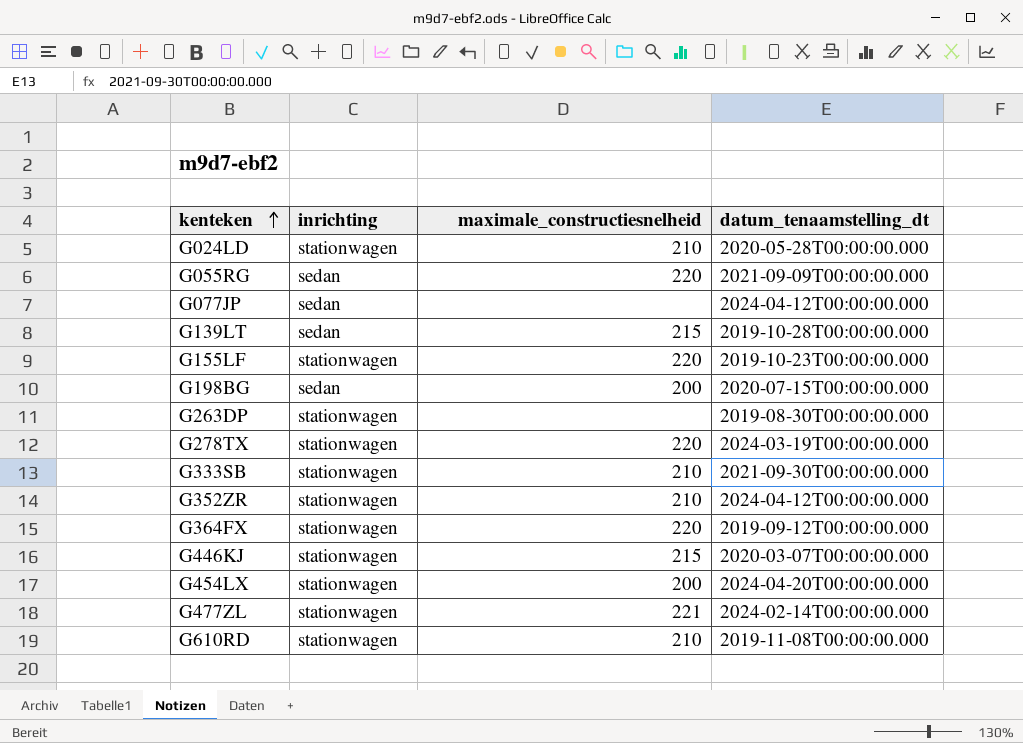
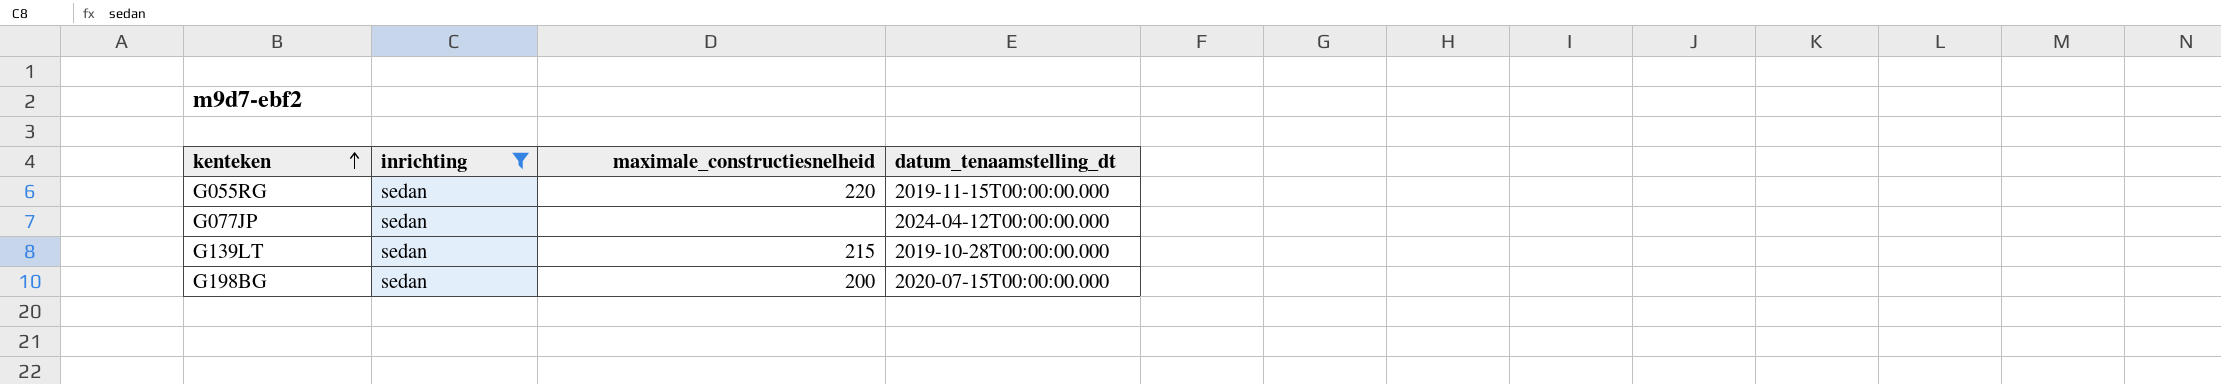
filter: none -> inrichting = sedan
G055RG | datum_tenaamstelling_dt: 2021-09-09T00:00:00.000 -> 2019-11-15T00:00:00.000

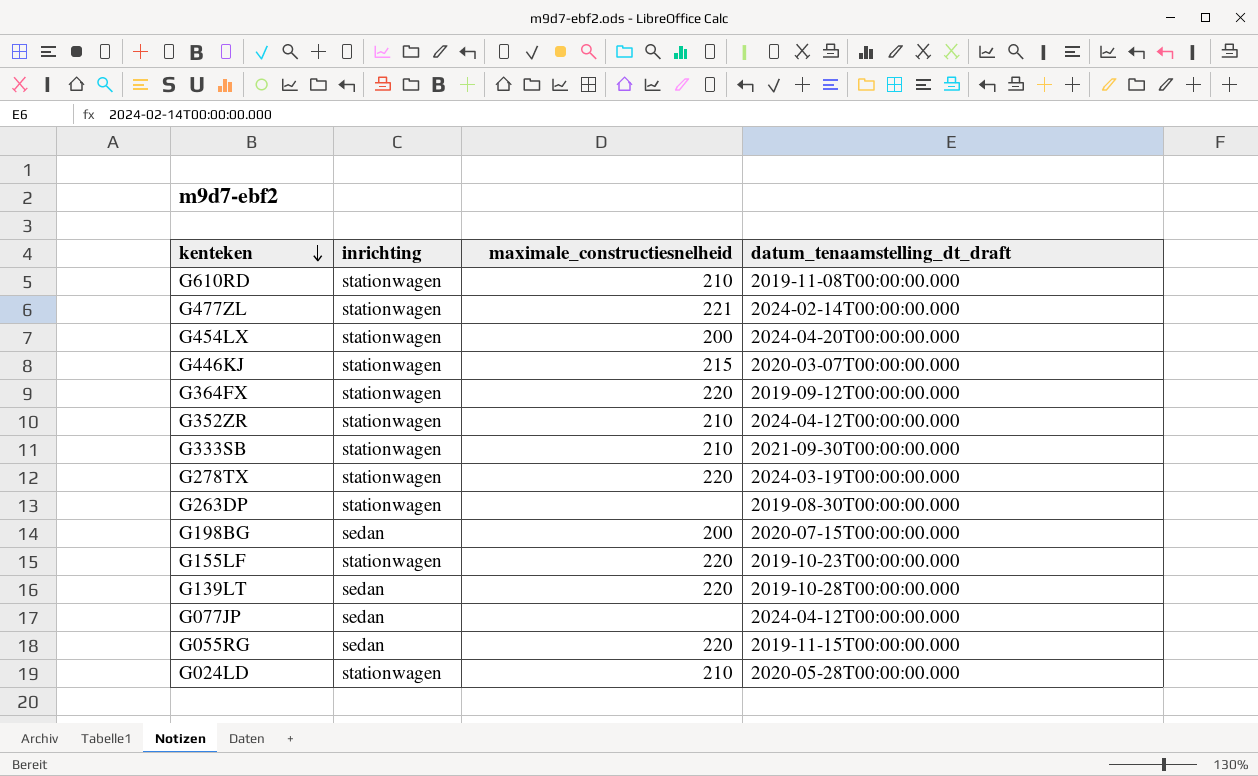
filter: inrichting = sedan -> none
row order: kenteken ascending -> kenteken descending
column name: datum_tenaamstelling_dt -> datum_tenaamstelling_dt_draft
G139LT | maximale_constructiesnelheid: 215 -> 220

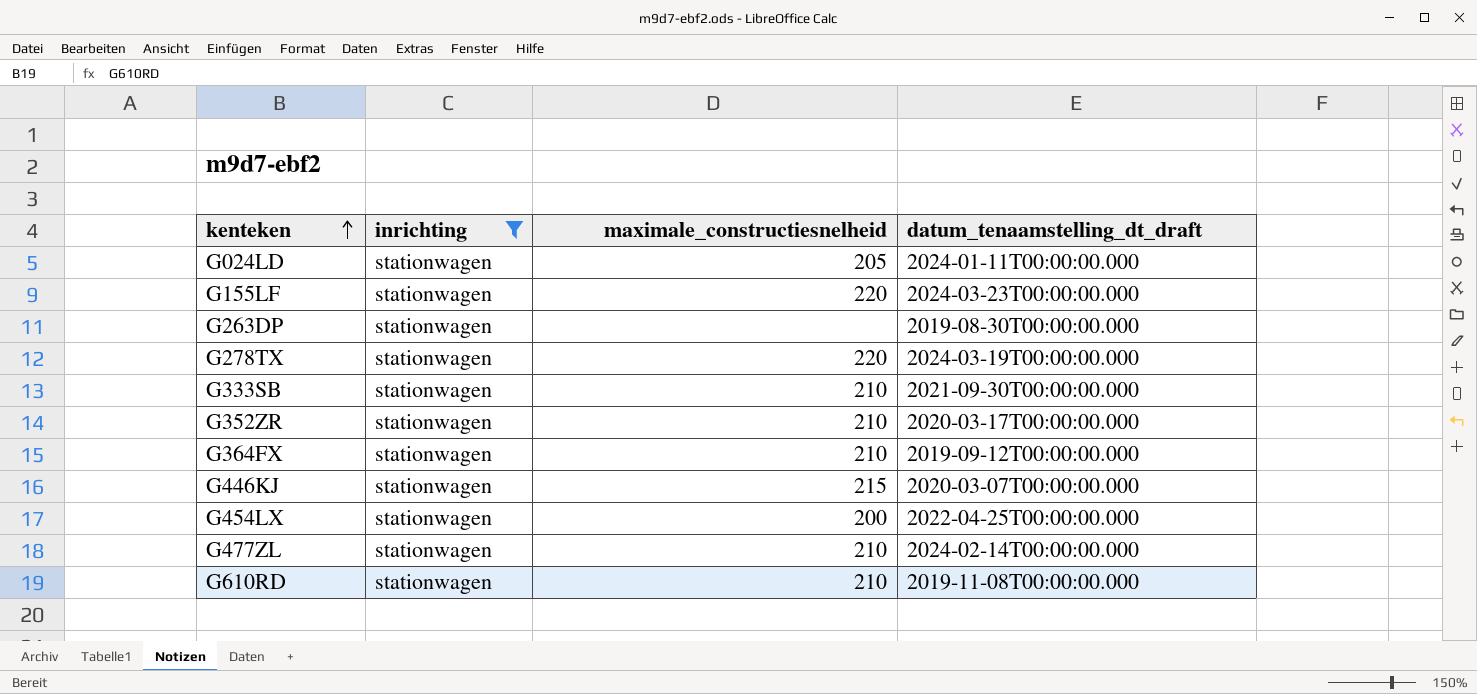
filter: none -> inrichting = stationwagen
row order: kenteken descending -> kenteken ascending
G024LD | maximale_constructiesnelheid: 210 -> 205
G024LD | datum_tenaamstelling_dt_draft: 2020-05-28T00:00:00.000 -> 2024-01-11T00:00:00.000
G155LF | datum_tenaamstelling_dt_draft: 2019-10-23T00:00:00.000 -> 2024-03-23T00:00:00.000
G352ZR | datum_tenaamstelling_dt_draft: 2024-04-12T00:00:00.000 -> 2020-03-17T00:00:00.000
G364FX | maximale_constructiesnelheid: 220 -> 210
G454LX | datum_tenaamstelling_dt_draft: 2024-04-20T00:00:00.000 -> 2022-04-25T00:00:00.000
G477ZL | maximale_constructiesnelheid: 221 -> 210

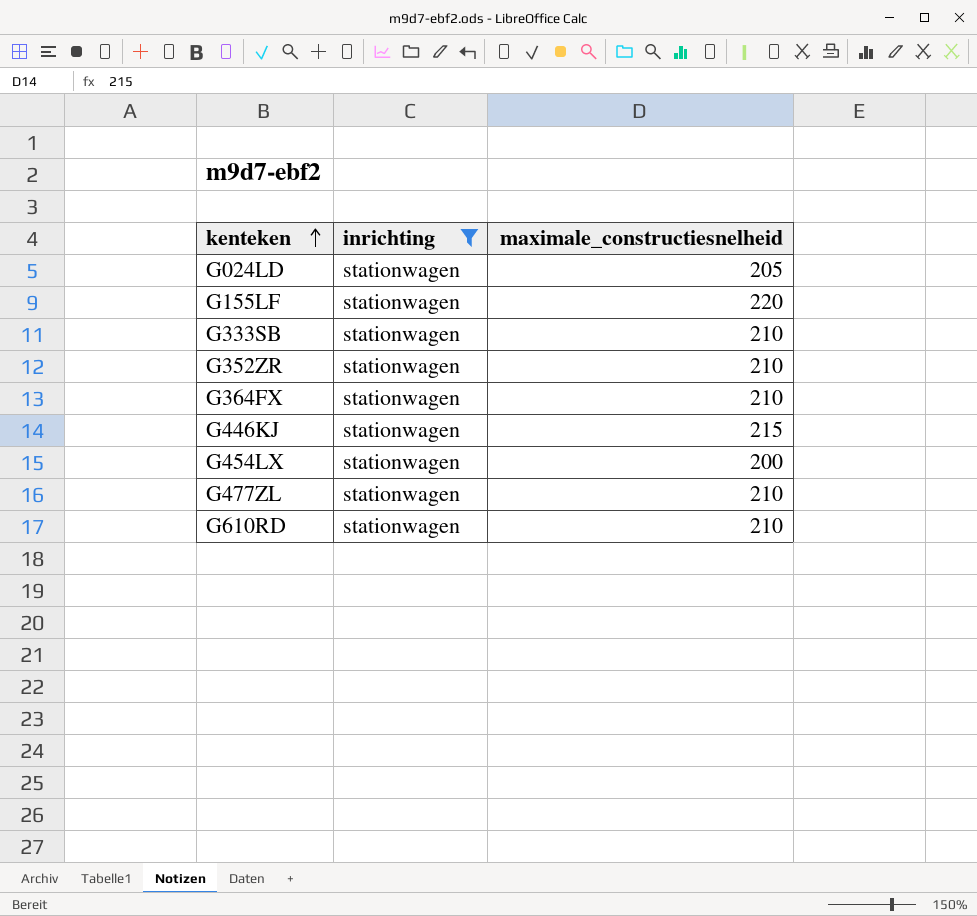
column datum_tenaamstelling_dt_draft | position: 4 -> none
row G263DP: stationwagen | none | 2019-08-30T00:00:00.000 -> none
row G278TX: stationwagen | 220 | 2024-03-19T00:00:00.000 -> none

